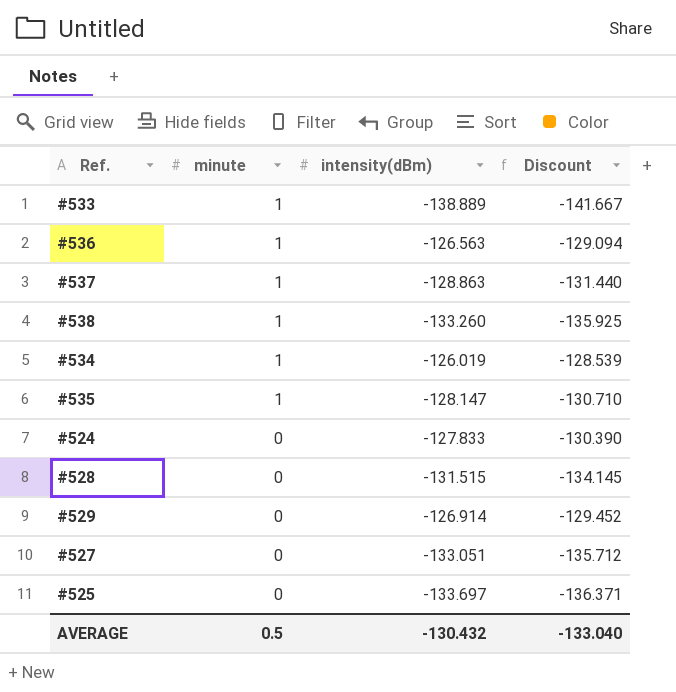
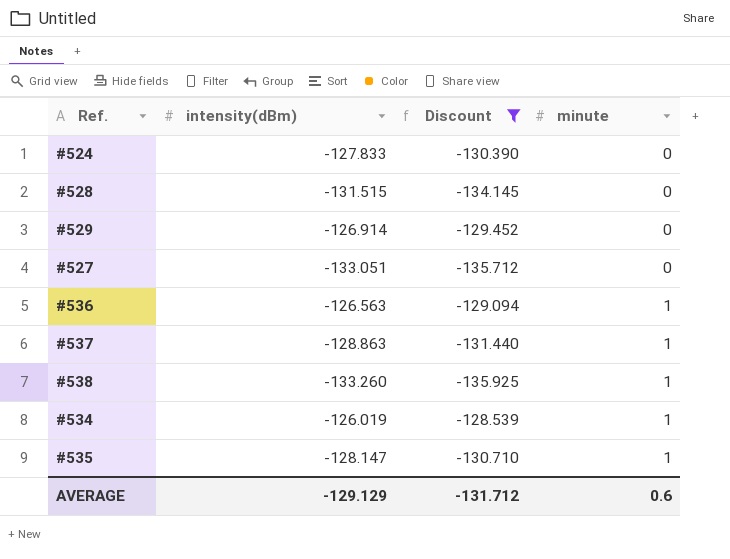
filter: none -> Discount >= -135.925
row order: minute descending -> minute ascending
column minute | position: 2 -> 4
AVERAGE | intensity(dBm): -130.432 -> -129.129
AVERAGE | Discount: -133.040 -> -131.712
AVERAGE | minute: 0.5 -> 0.6

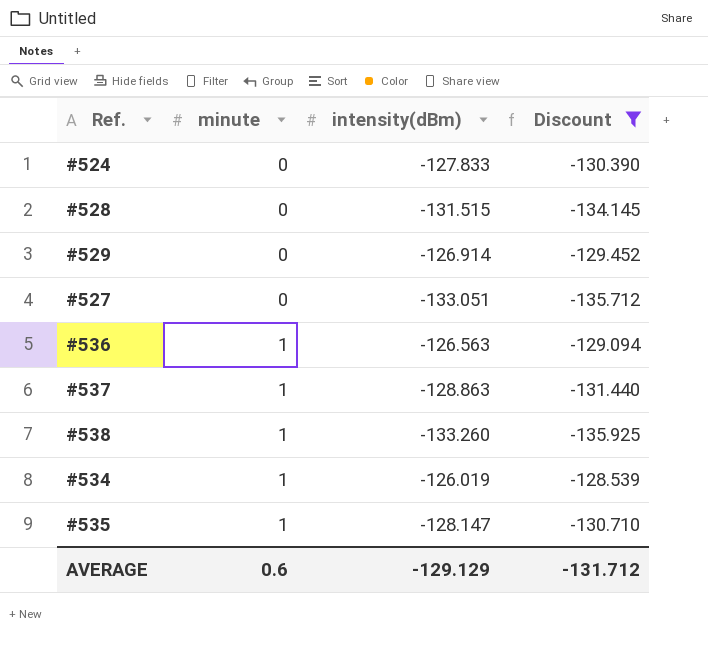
column minute | position: 4 -> 2

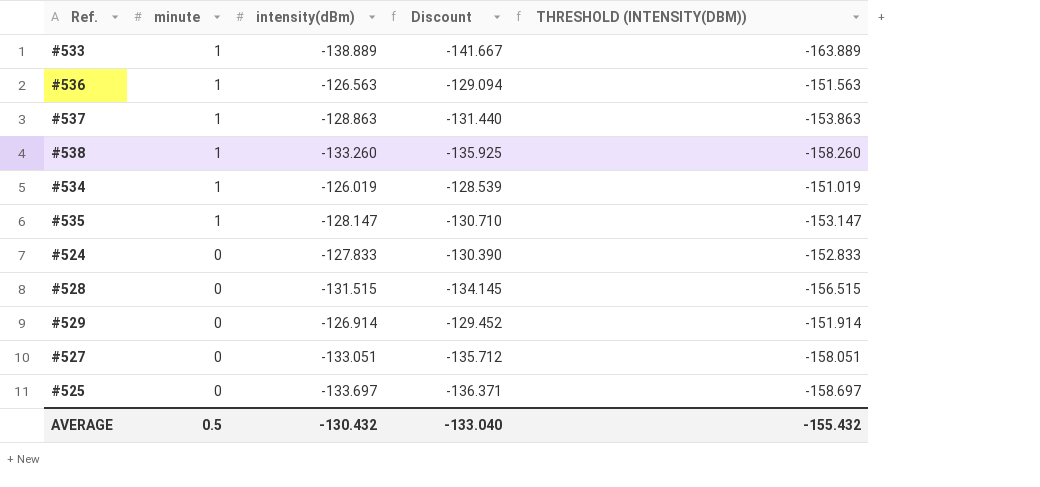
filter: Discount >= -135.925 -> none
row order: minute ascending -> minute descending
column THRESHOLD (INTENSITY(DBM)) | formula: none -> [intensity(dBm)] - 25
AVERAGE | minute: 0.6 -> 0.5
AVERAGE | intensity(dBm): -129.129 -> -130.432
AVERAGE | Discount: -131.712 -> -133.040

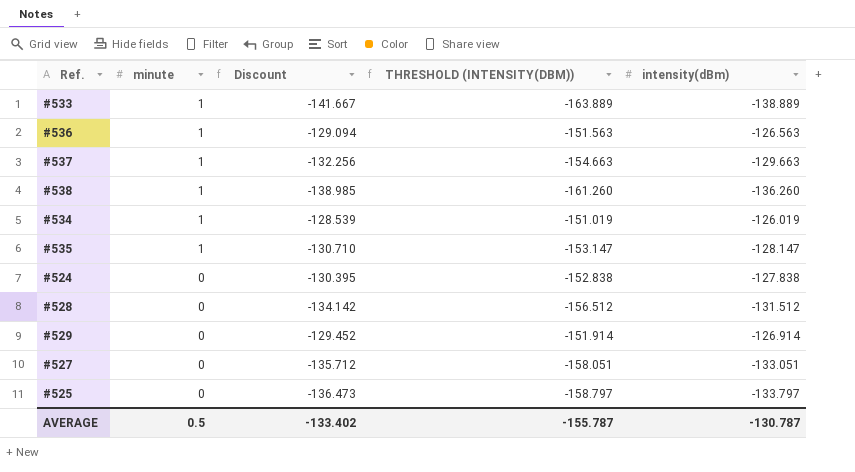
column intensity(dBm) | position: 3 -> 5
#537 | Discount: -131.440 -> -132.256
#537 | THRESHOLD (INTENSITY(DBM)): -153.863 -> -154.663
#537 | intensity(dBm): -128.863 -> -129.663
#538 | Discount: -135.925 -> -138.985
#538 | THRESHOLD (INTENSITY(DBM)): -158.260 -> -161.260
#538 | intensity(dBm): -133.260 -> -136.260
#524 | Discount: -130.390 -> -130.395
#524 | THRESHOLD (INTENSITY(DBM)): -152.833 -> -152.838
#524 | intensity(dBm): -127.833 -> -127.838
#528 | Discount: -134.145 -> -134.142
#528 | THRESHOLD (INTENSITY(DBM)): -156.515 -> -156.512
#528 | intensity(dBm): -131.515 -> -131.512
#525 | Discount: -136.371 -> -136.473
#525 | THRESHOLD (INTENSITY(DBM)): -158.697 -> -158.797
#525 | intensity(dBm): -133.697 -> -133.797
AVERAGE | Discount: -133.040 -> -133.402
AVERAGE | THRESHOLD (INTENSITY(DBM)): -155.432 -> -155.787
AVERAGE | intensity(dBm): -130.432 -> -130.787

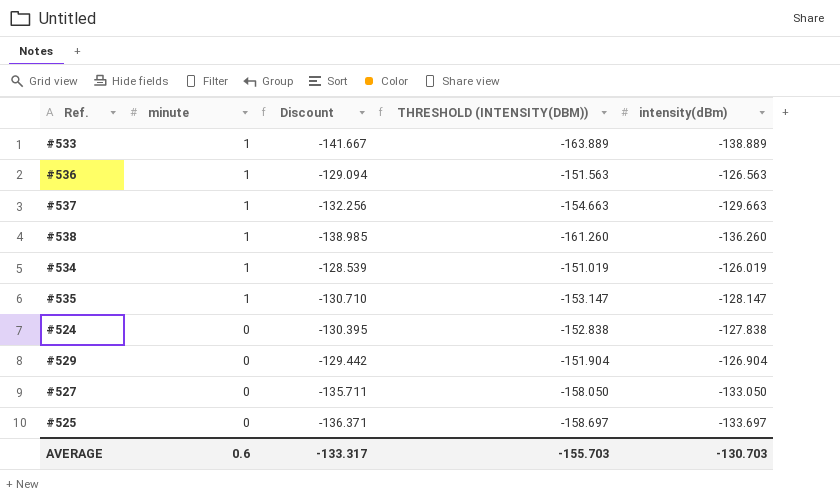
row #528: 0 | -134.142 | -156.512 | -131.512 -> none
#529 | Discount: -129.452 -> -129.442
#529 | THRESHOLD (INTENSITY(DBM)): -151.914 -> -151.904
#529 | intensity(dBm): -126.914 -> -126.904
#527 | Discount: -135.712 -> -135.711
#527 | THRESHOLD (INTENSITY(DBM)): -158.051 -> -158.050
#527 | intensity(dBm): -133.051 -> -133.050
#525 | Discount: -136.473 -> -136.371
#525 | THRESHOLD (INTENSITY(DBM)): -158.797 -> -158.697
#525 | intensity(dBm): -133.797 -> -133.697
AVERAGE | minute: 0.5 -> 0.6
AVERAGE | Discount: -133.402 -> -133.317
AVERAGE | THRESHOLD (INTENSITY(DBM)): -155.787 -> -155.703
AVERAGE | intensity(dBm): -130.787 -> -130.703

